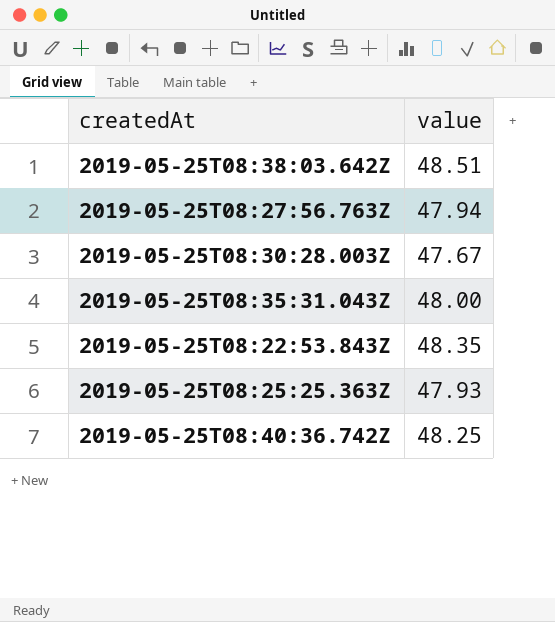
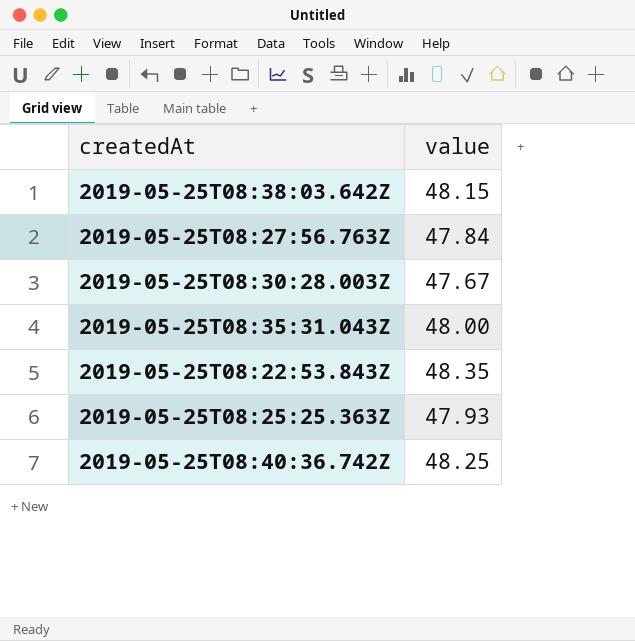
2019-05-25T08:38:03.642Z | value: 48.51 -> 48.15
2019-05-25T08:27:56.763Z | value: 47.94 -> 47.84

